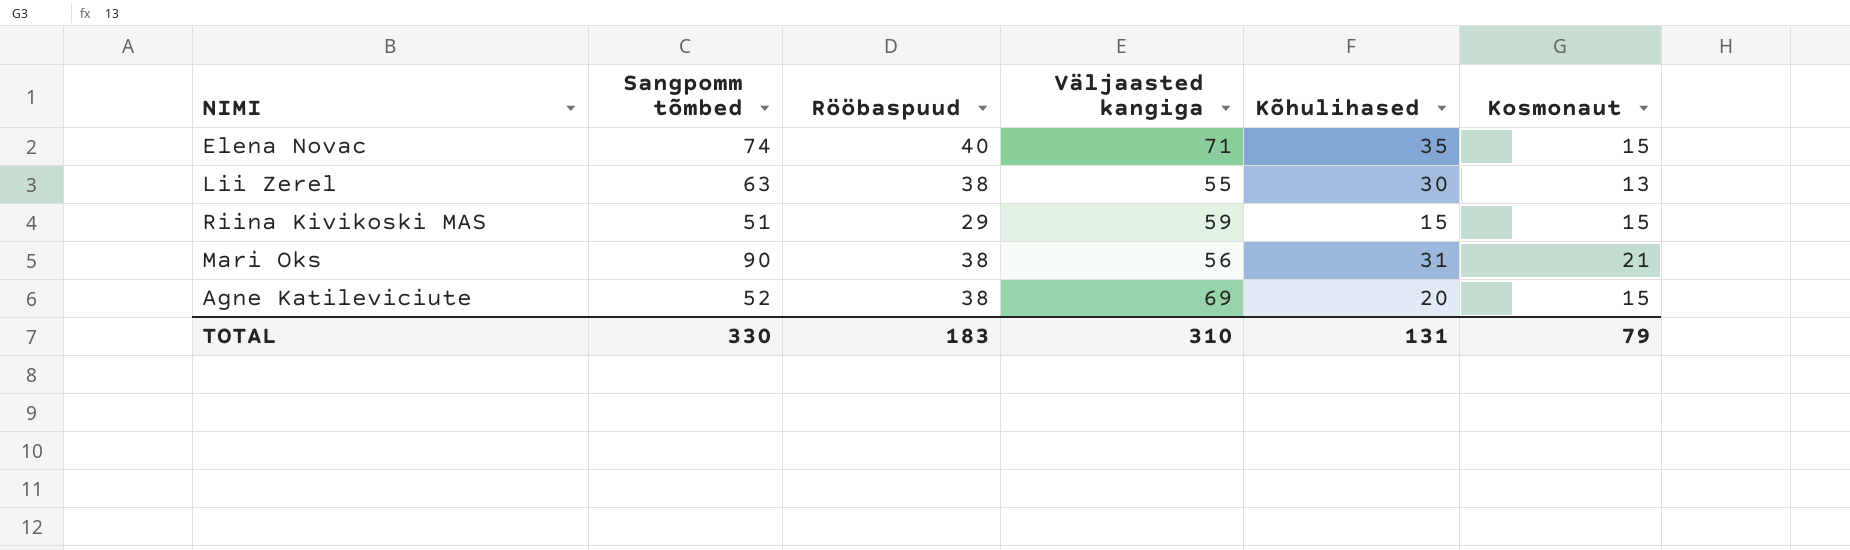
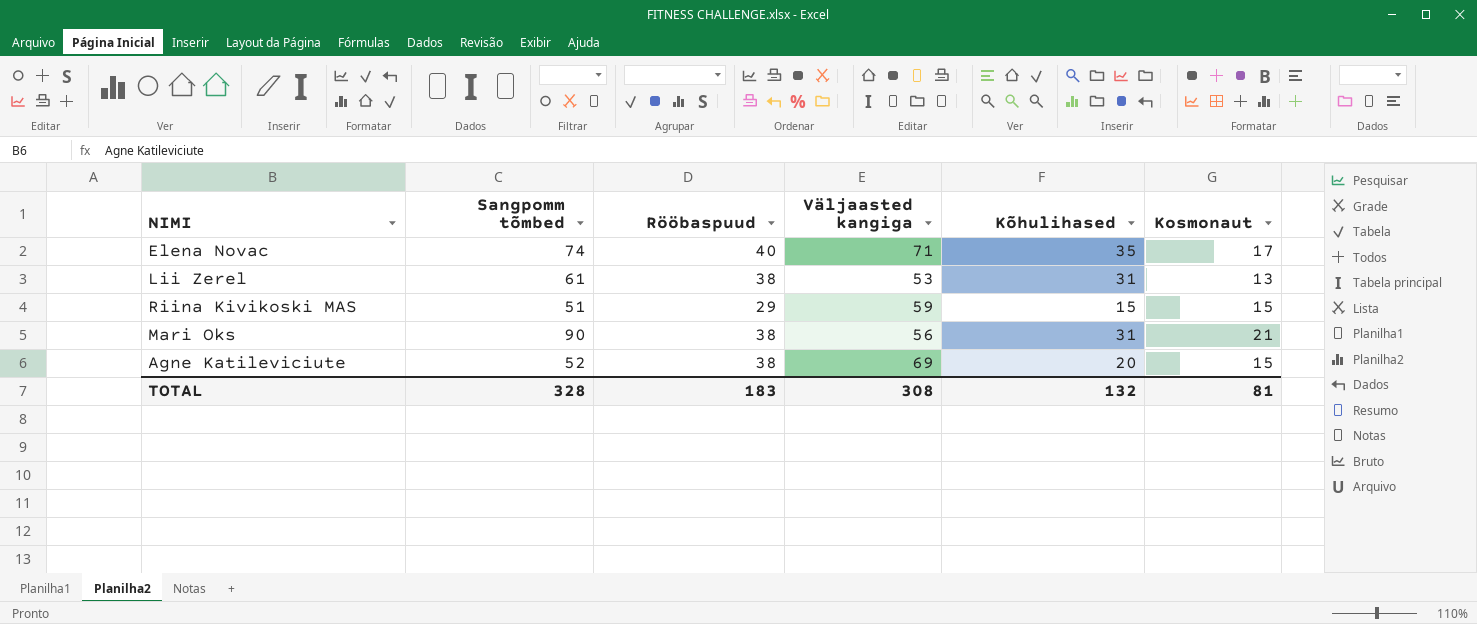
Elena Novac | Kosmonaut: 15 -> 17
Lii Zerel | Sangpomm tõmbed: 63 -> 61
Lii Zerel | Väljaasted kangiga: 55 -> 53
Lii Zerel | Kõhulihased: 30 -> 31
TOTAL | Sangpomm tõmbed: 330 -> 328
TOTAL | Väljaasted kangiga: 310 -> 308
TOTAL | Kõhulihased: 131 -> 132
TOTAL | Kosmonaut: 79 -> 81

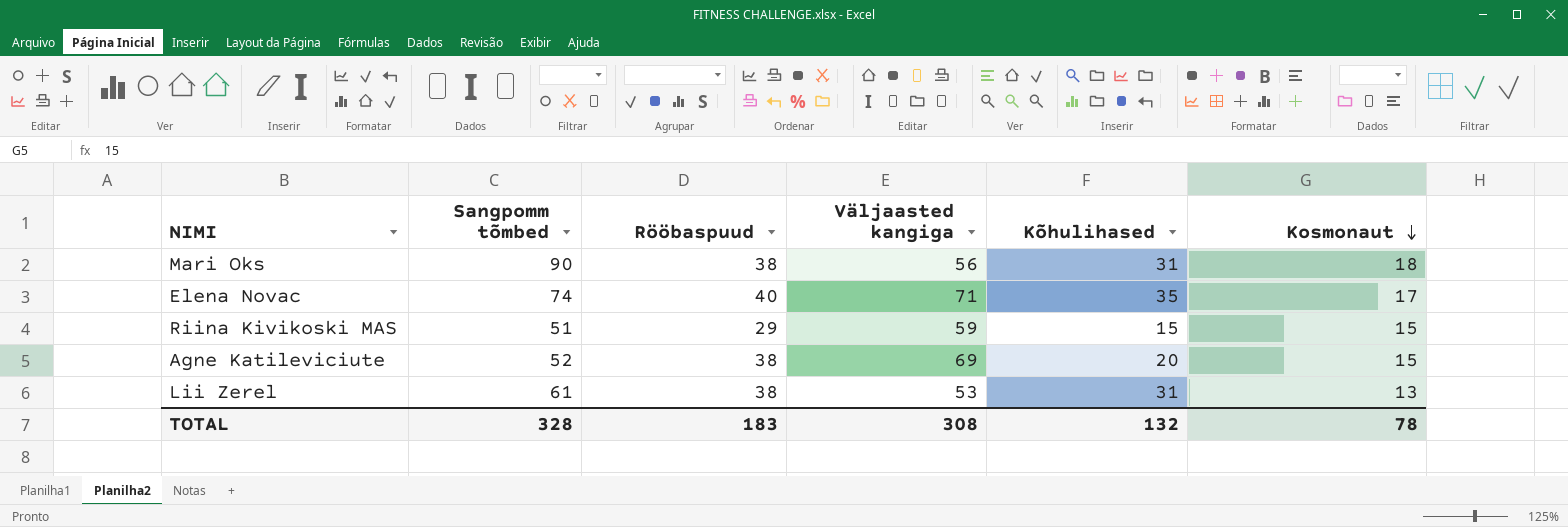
row order: none -> Kosmonaut descending
Mari Oks | Kosmonaut: 21 -> 18
TOTAL | Kosmonaut: 81 -> 78

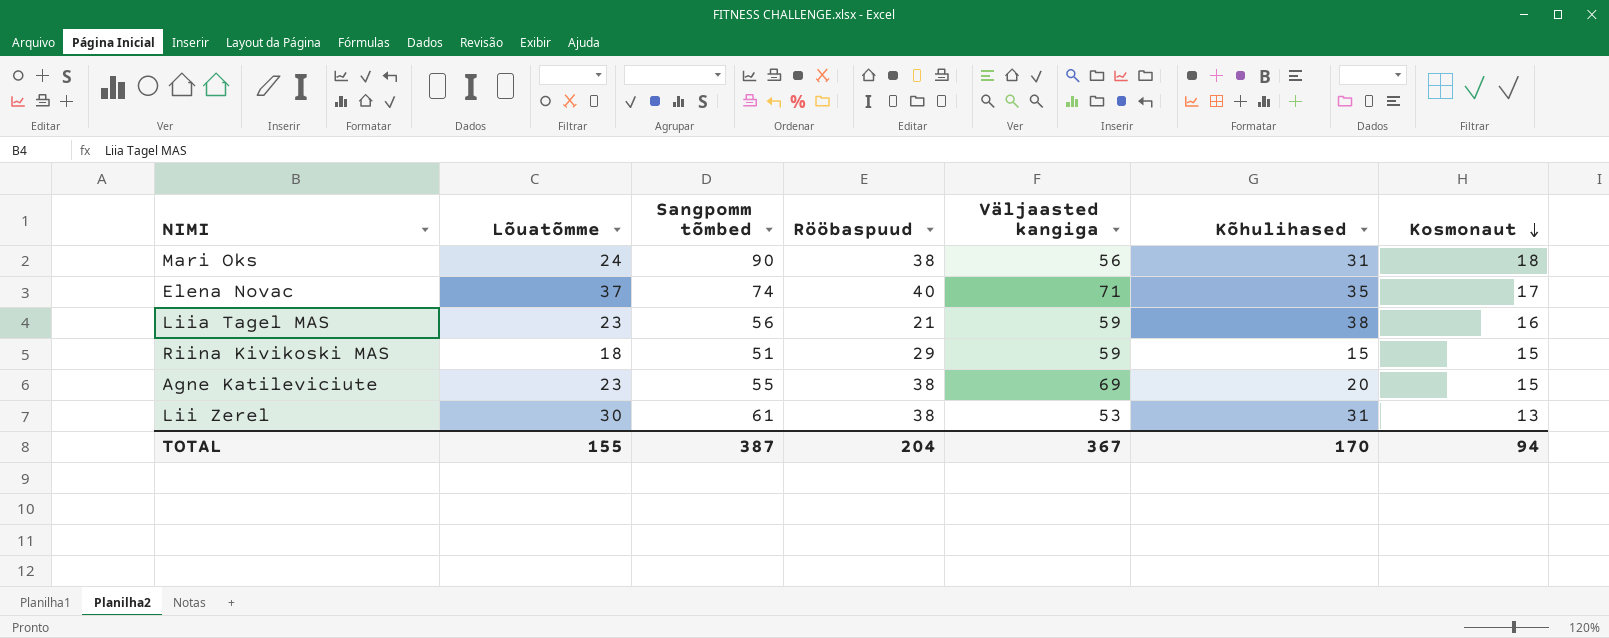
column Lõuatõmme | position: none -> 2
row Liia Tagel MAS: none -> 23 | 56 | 21 | 59 | 38 | 16
Agne Katileviciute | Sangpomm tõmbed: 52 -> 55
TOTAL | Sangpomm tõmbed: 328 -> 387
TOTAL | Rööbaspuud: 183 -> 204
TOTAL | Väljaasted kangiga: 308 -> 367
TOTAL | Kõhulihased: 132 -> 170
TOTAL | Kosmonaut: 78 -> 94

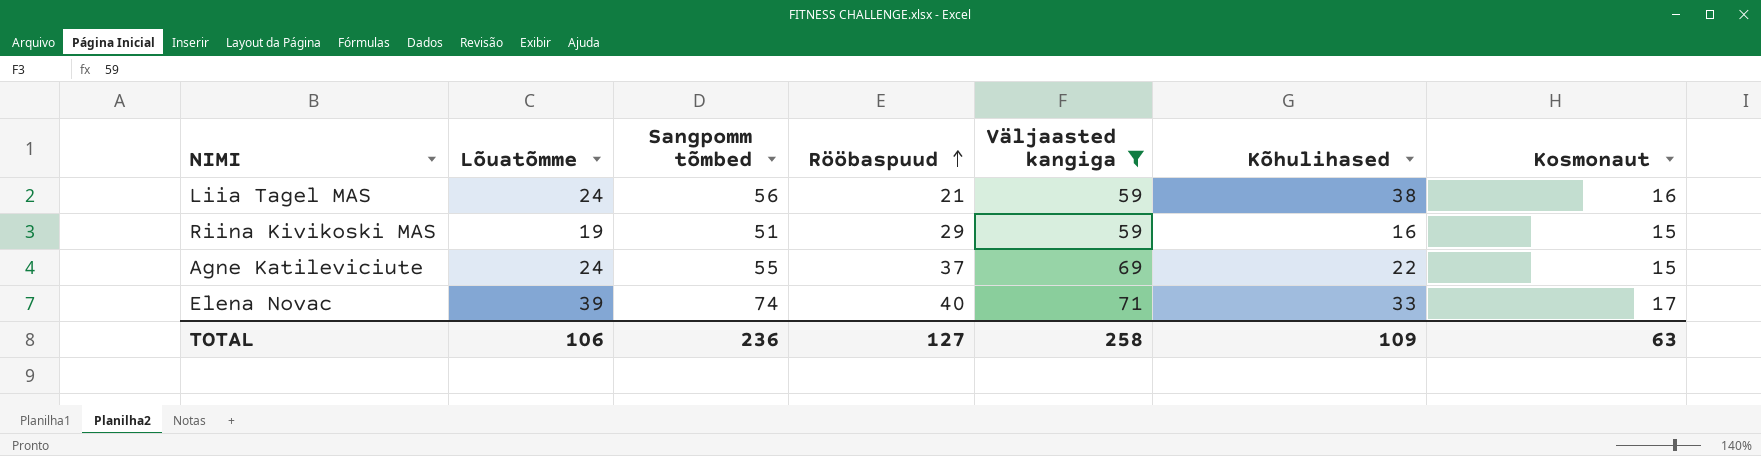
filter: none -> Väljaasted kangiga >= 59
row order: Kosmonaut descending -> Rööbaspuud ascending
Liia Tagel MAS | Lõuatõmme: 23 -> 24
Riina Kivikoski MAS | Lõuatõmme: 18 -> 19
Riina Kivikoski MAS | Kõhulihased: 15 -> 16
Agne Katileviciute | Lõuatõmme: 23 -> 24
Agne Katileviciute | Rööbaspuud: 38 -> 37
Agne Katileviciute | Kõhulihased: 20 -> 22
Elena Novac | Lõuatõmme: 37 -> 39
Elena Novac | Kõhulihased: 35 -> 33
TOTAL | Lõuatõmme: 155 -> 106
TOTAL | Sangpomm tõmbed: 387 -> 236
TOTAL | Rööbaspuud: 204 -> 127
TOTAL | Väljaasted kangiga: 367 -> 258
TOTAL | Kõhulihased: 170 -> 109
TOTAL | Kosmonaut: 94 -> 63

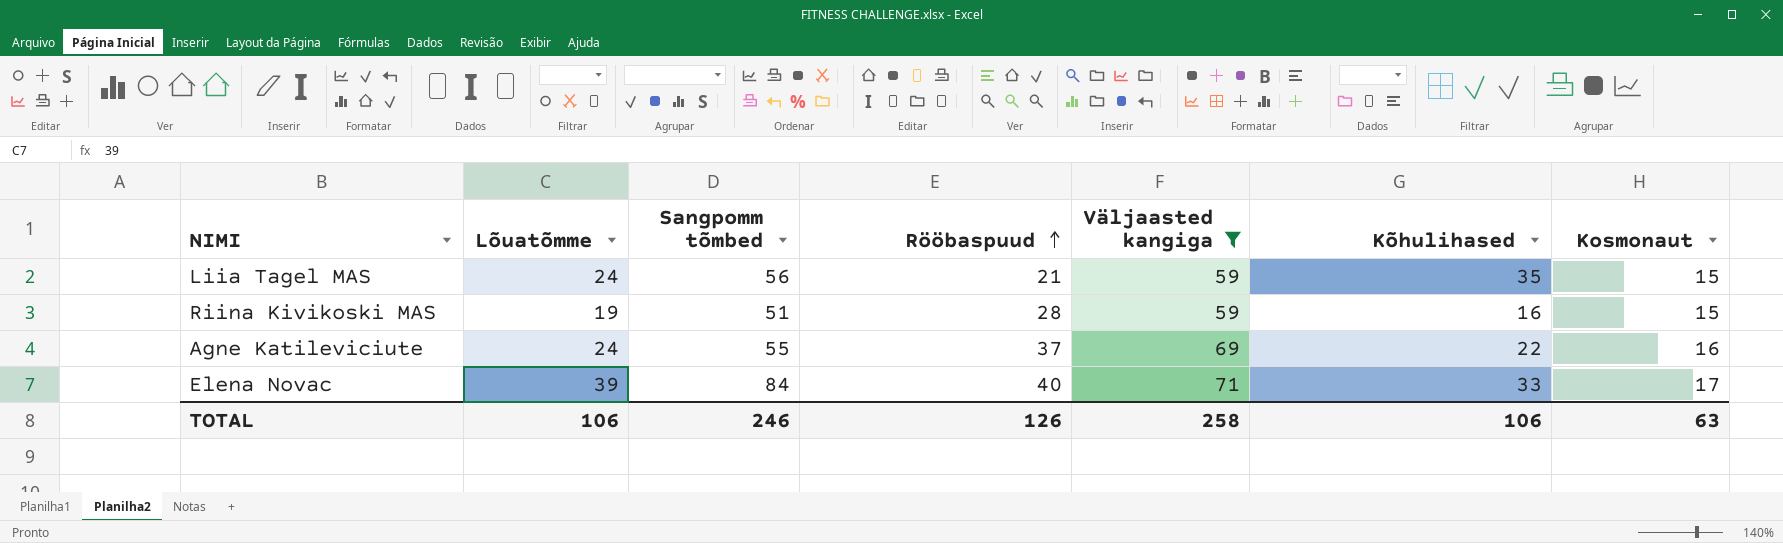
Liia Tagel MAS | Kõhulihased: 38 -> 35
Liia Tagel MAS | Kosmonaut: 16 -> 15
Riina Kivikoski MAS | Rööbaspuud: 29 -> 28
Agne Katileviciute | Kosmonaut: 15 -> 16
Elena Novac | Sangpomm tõmbed: 74 -> 84
TOTAL | Sangpomm tõmbed: 236 -> 246
TOTAL | Rööbaspuud: 127 -> 126
TOTAL | Kõhulihased: 109 -> 106

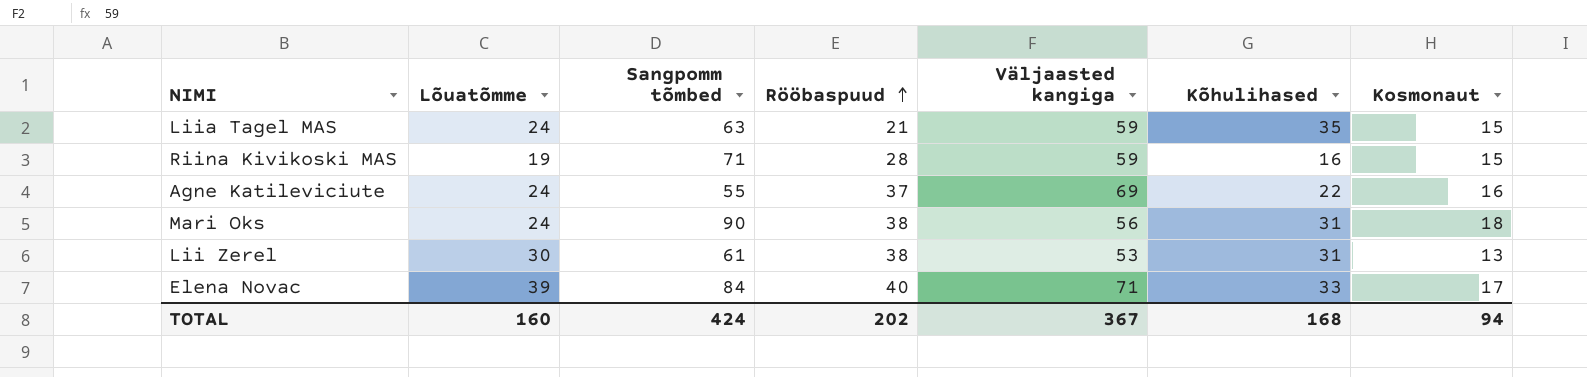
filter: Väljaasted kangiga >= 59 -> none
Liia Tagel MAS | Sangpomm tõmbed: 56 -> 63
Riina Kivikoski MAS | Sangpomm tõmbed: 51 -> 71
TOTAL | Lõuatõmme: 106 -> 160
TOTAL | Sangpomm tõmbed: 246 -> 424
TOTAL | Rööbaspuud: 126 -> 202
TOTAL | Väljaasted kangiga: 258 -> 367
TOTAL | Kõhulihased: 106 -> 168
TOTAL | Kosmonaut: 63 -> 94

